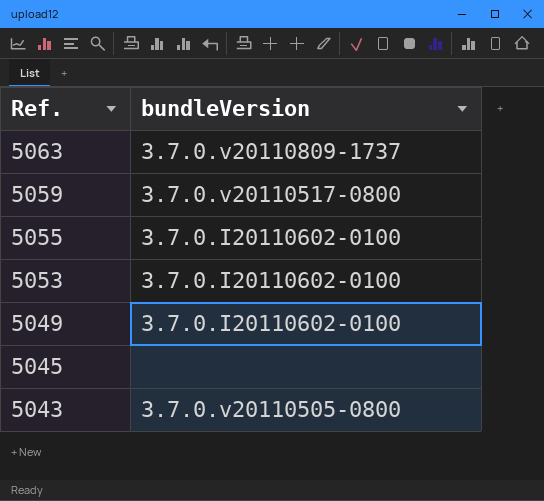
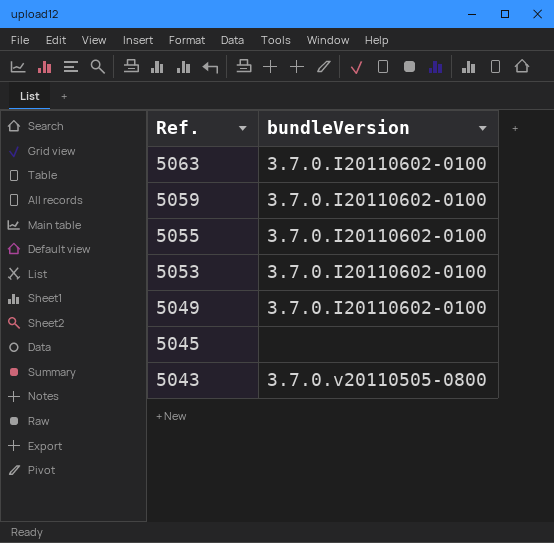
5063 | bundleVersion: 3.7.0.v20110809-1737 -> 3.7.0.I20110602-0100
5059 | bundleVersion: 3.7.0.v20110517-0800 -> 3.7.0.I20110602-0100

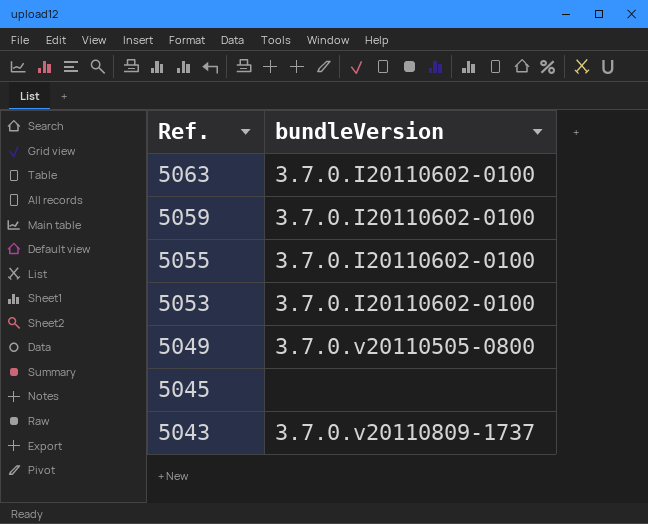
5049 | bundleVersion: 3.7.0.I20110602-0100 -> 3.7.0.v20110505-0800
5043 | bundleVersion: 3.7.0.v20110505-0800 -> 3.7.0.v20110809-1737

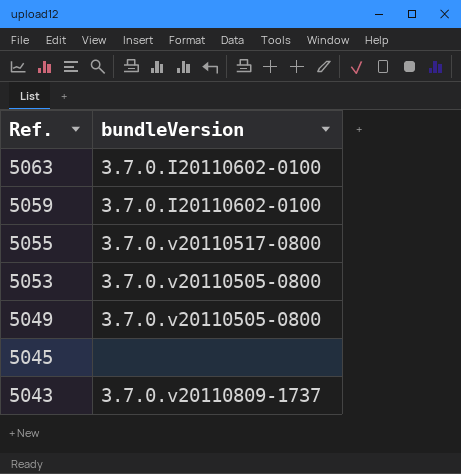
5055 | bundleVersion: 3.7.0.I20110602-0100 -> 3.7.0.v20110517-0800
5053 | bundleVersion: 3.7.0.I20110602-0100 -> 3.7.0.v20110505-0800

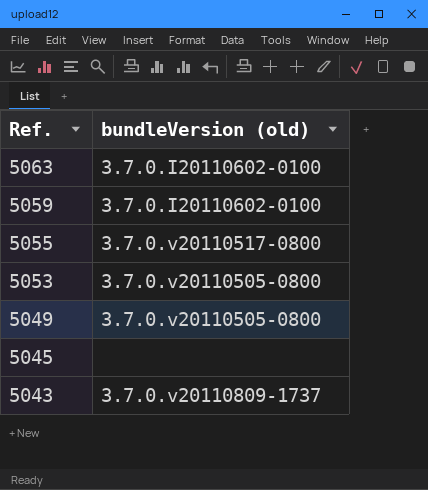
column name: bundleVersion -> bundleVersion (old)

